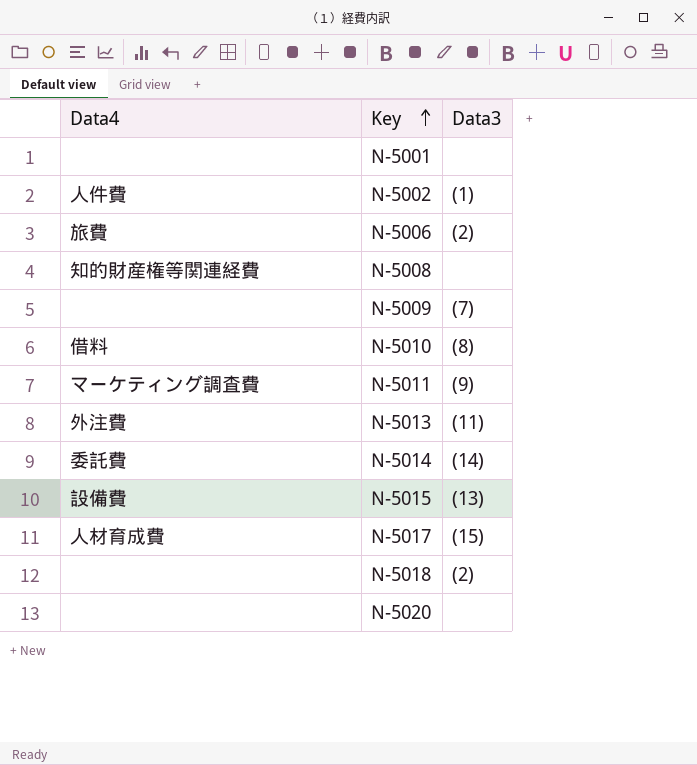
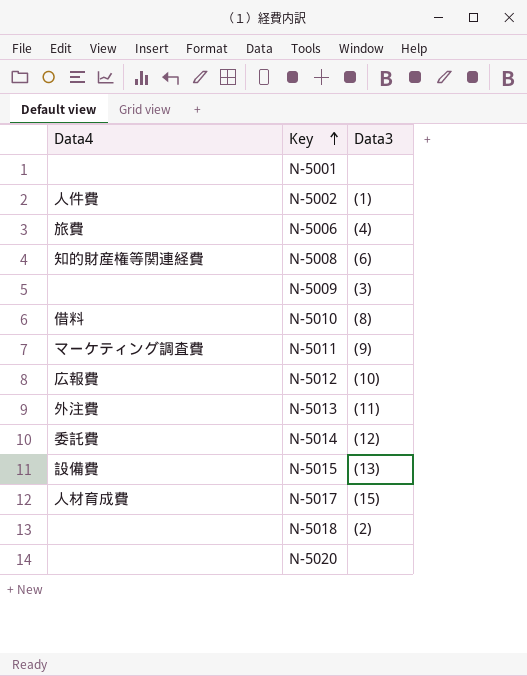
N-5006 | Data3: (2) -> (4)
N-5008 | Data3: none -> (6)
N-5009 | Data3: (7) -> (3)
row N-5012: none -> 広報費 | (10)
N-5014 | Data3: (14) -> (12)

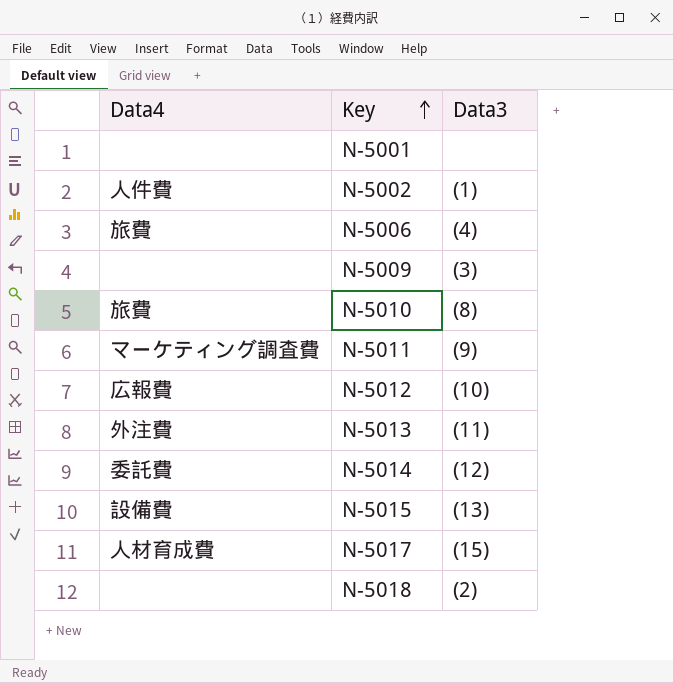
row N-5008: 知的財産権等関連経費 | (6) -> none
row N-5020: none | none -> none
N-5010 | Data4: 借料 -> 旅費

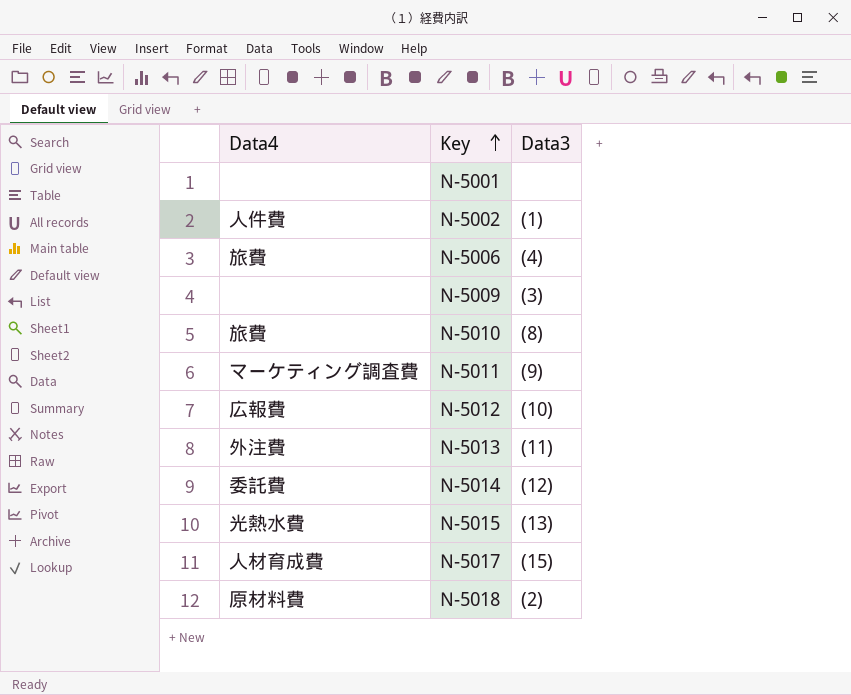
N-5015 | Data4: 設備費 -> 光熱水費
N-5018 | Data4: none -> 原材料費

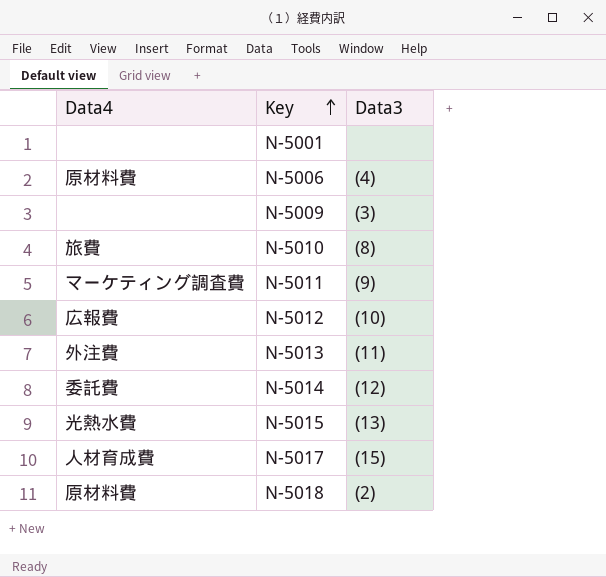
row N-5002: 人件費 | (1) -> none
N-5006 | Data4: 旅費 -> 原材料費

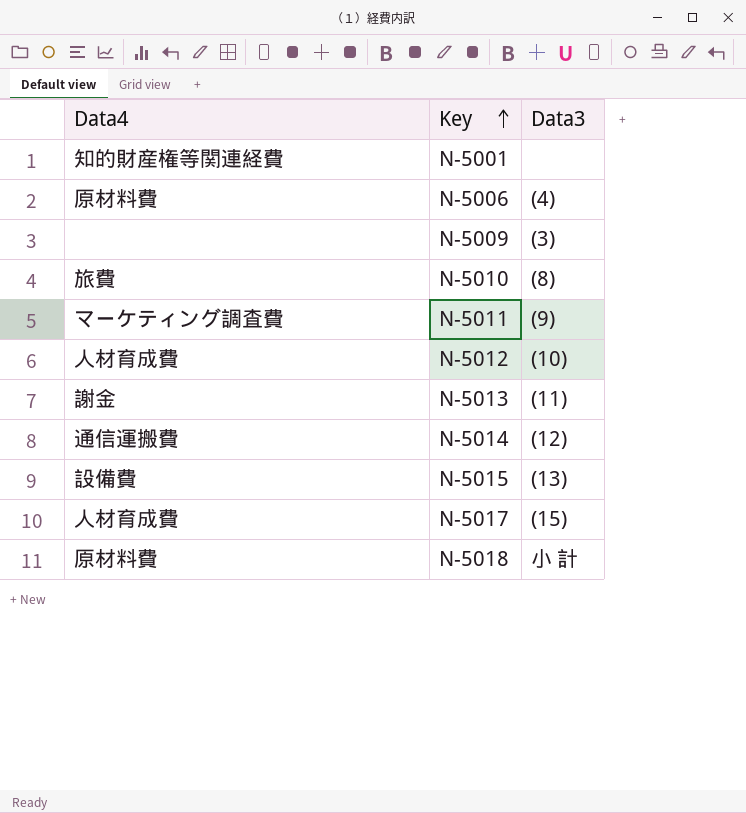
N-5001 | Data4: none -> 知的財産権等関連経費
N-5012 | Data4: 広報費 -> 人材育成費
N-5013 | Data4: 外注費 -> 謝金
N-5014 | Data4: 委託費 -> 通信運搬費
N-5015 | Data4: 光熱水費 -> 設備費
N-5018 | Data3: (2) -> 小 計

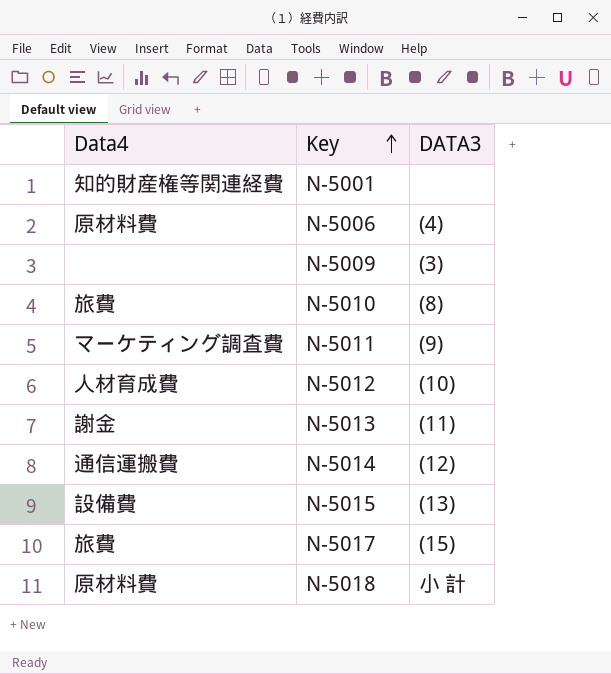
column name: Data3 -> DATA3
N-5017 | Data4: 人材育成費 -> 旅費

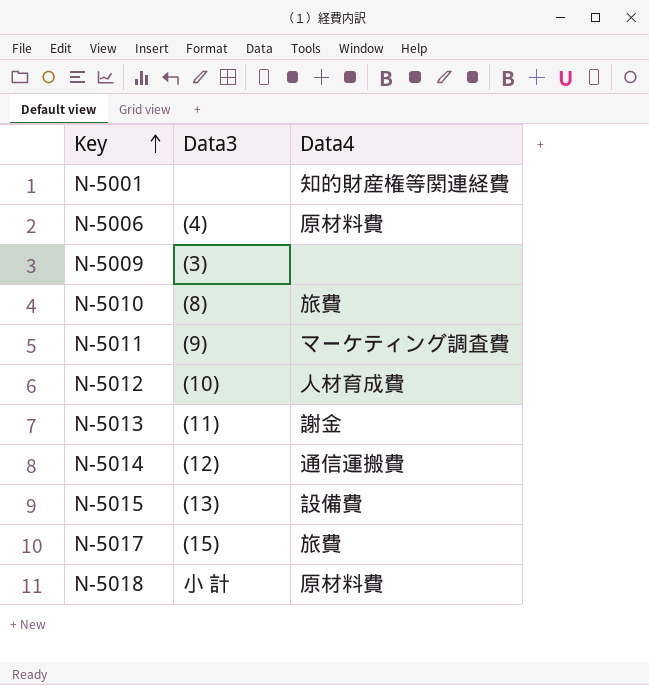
column name: DATA3 -> Data3
column Data4 | position: 1 -> 3

